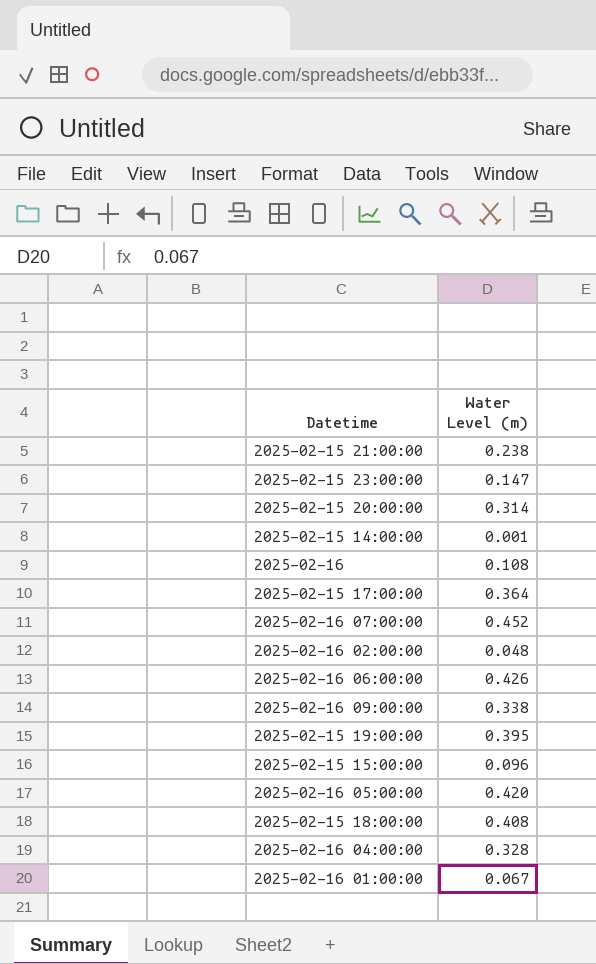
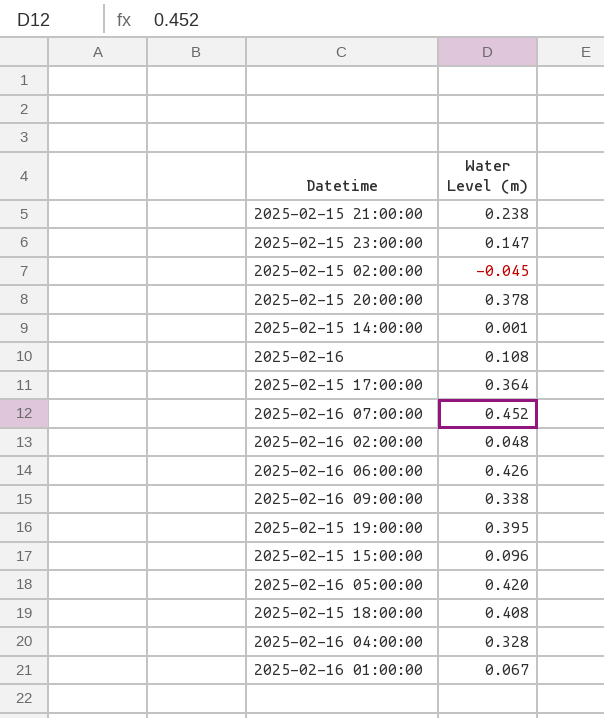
row 2025-02-15 02:00:00: none -> -0.045
2025-02-15 20:00:00 | Water Level (m): 0.314 -> 0.378

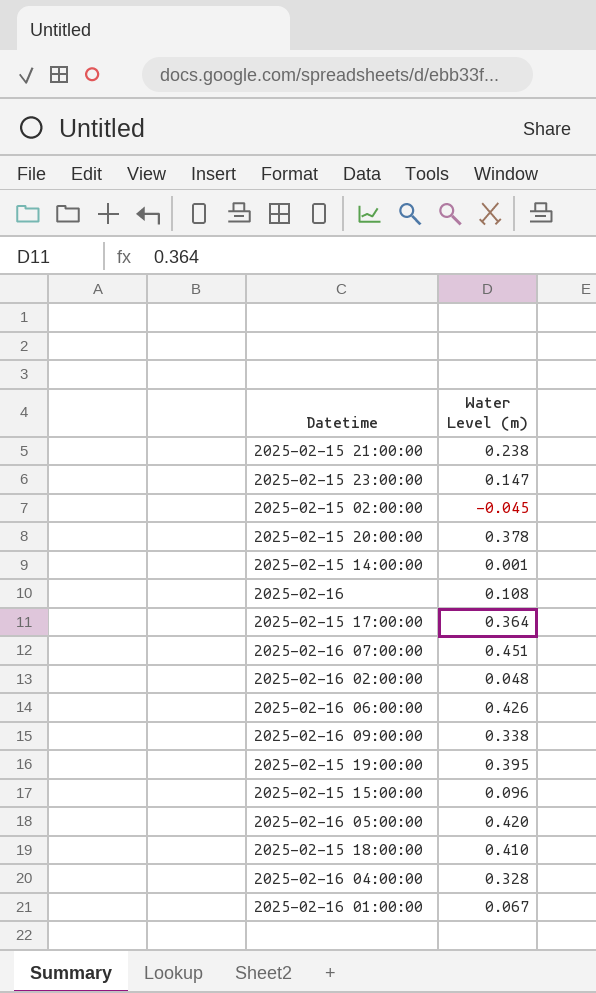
2025-02-16 07:00:00 | Water Level (m): 0.452 -> 0.451
2025-02-15 18:00:00 | Water Level (m): 0.408 -> 0.410

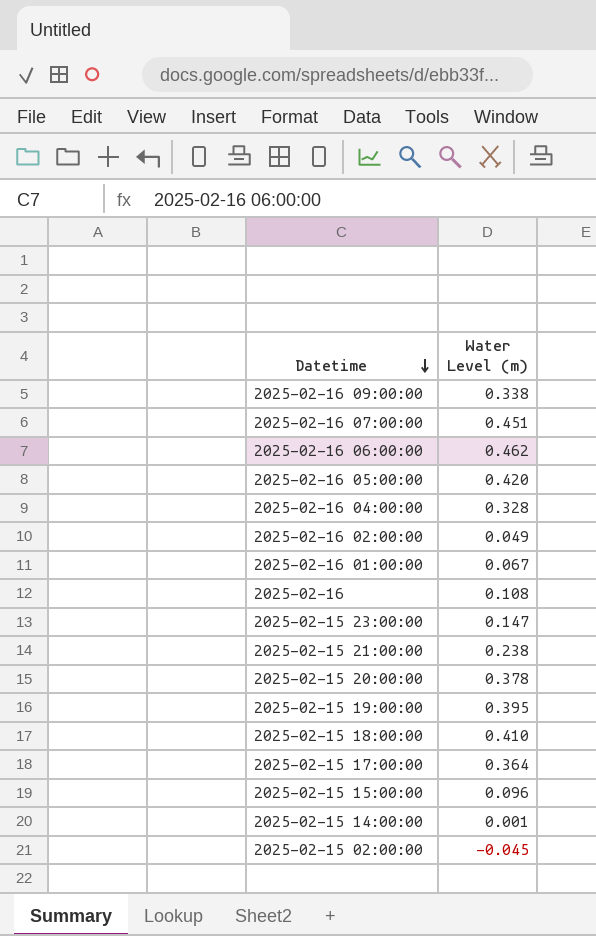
row order: none -> Datetime descending
2025-02-16 06:00:00 | Water Level (m): 0.426 -> 0.462
2025-02-16 02:00:00 | Water Level (m): 0.048 -> 0.049

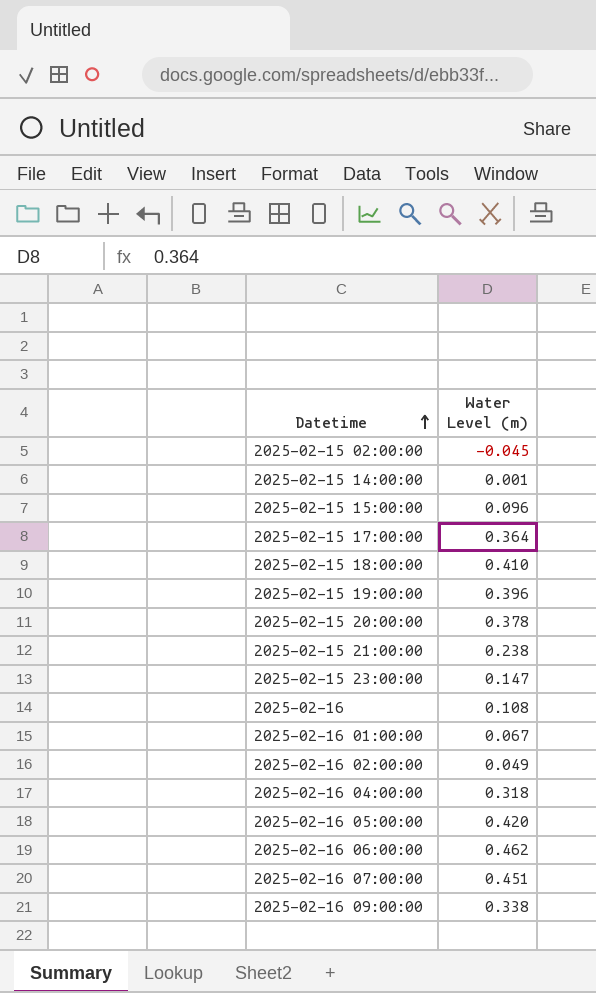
row order: Datetime descending -> Datetime ascending
2025-02-15 19:00:00 | Water Level (m): 0.395 -> 0.396
2025-02-16 04:00:00 | Water Level (m): 0.328 -> 0.318

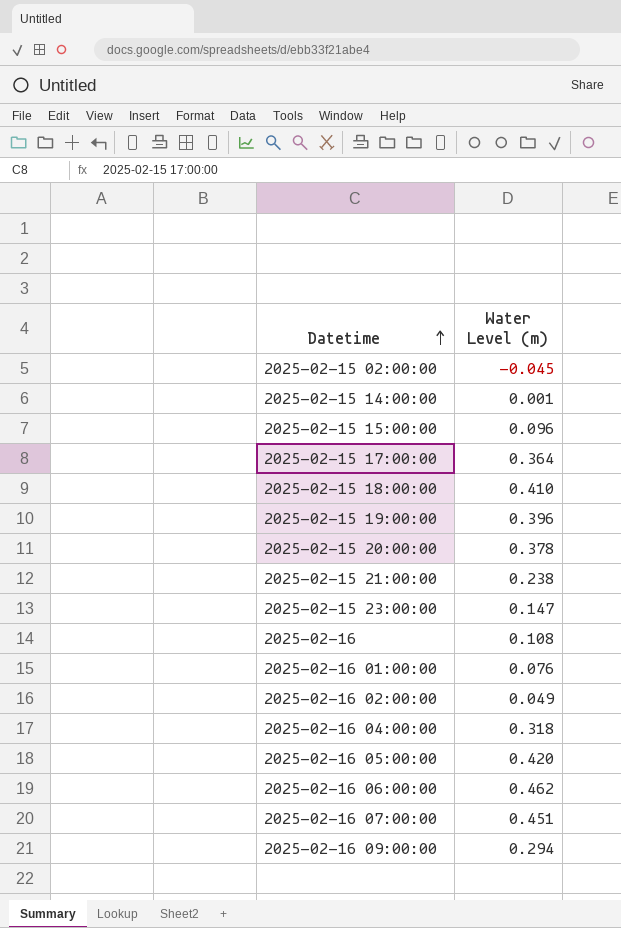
2025-02-16 01:00:00 | Water Level (m): 0.067 -> 0.076
2025-02-16 09:00:00 | Water Level (m): 0.338 -> 0.294

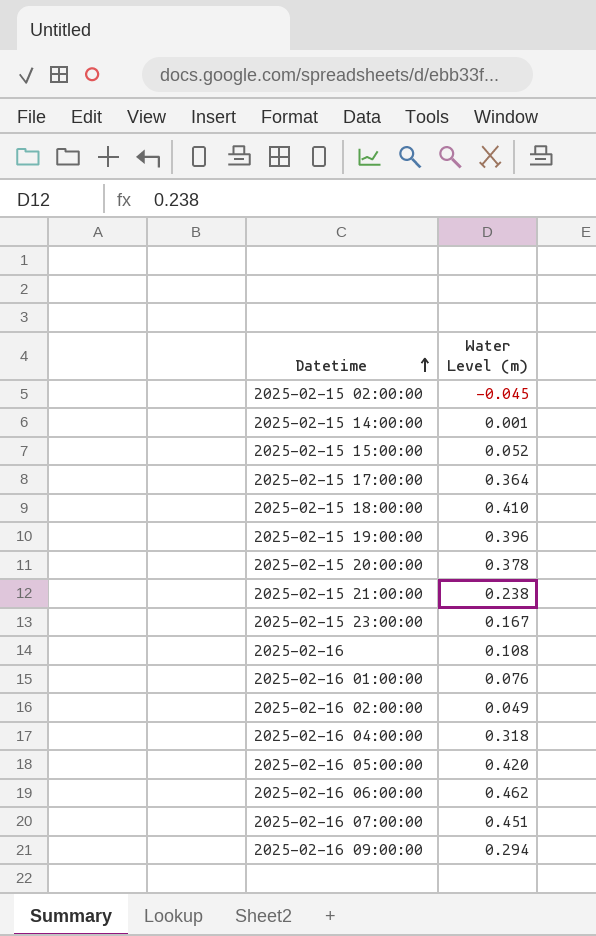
2025-02-15 15:00:00 | Water Level (m): 0.096 -> 0.052
2025-02-15 23:00:00 | Water Level (m): 0.147 -> 0.167

